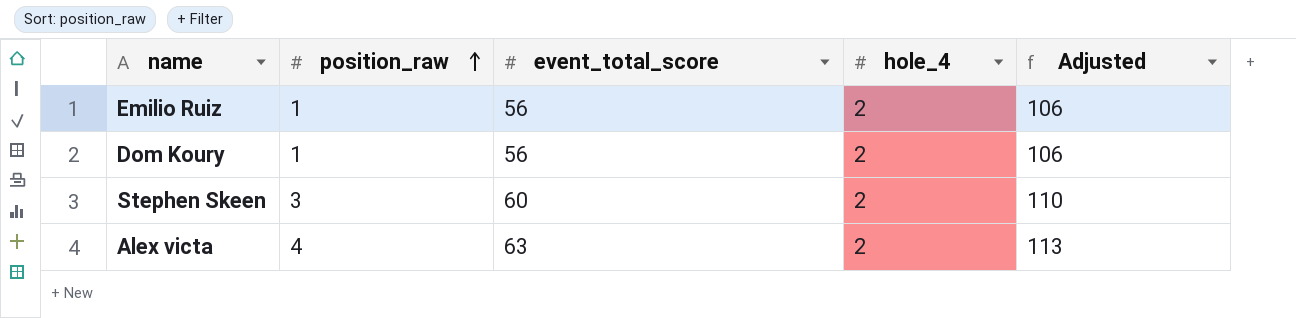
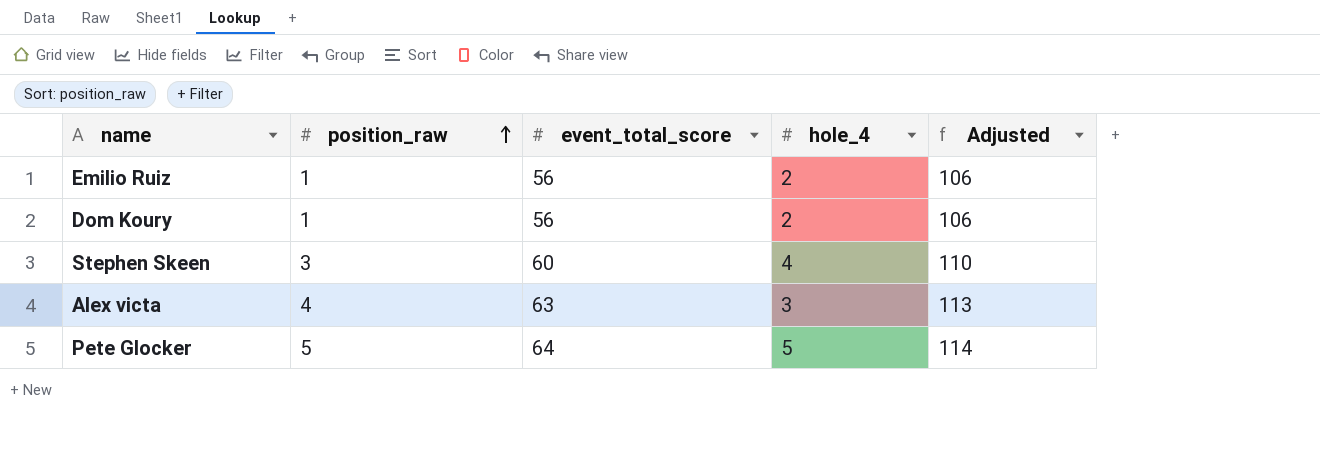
Stephen Skeen | hole_4: 2 -> 4
Alex victa | hole_4: 2 -> 3
row Pete Glocker: none -> 5 | 64 | 5 | 114

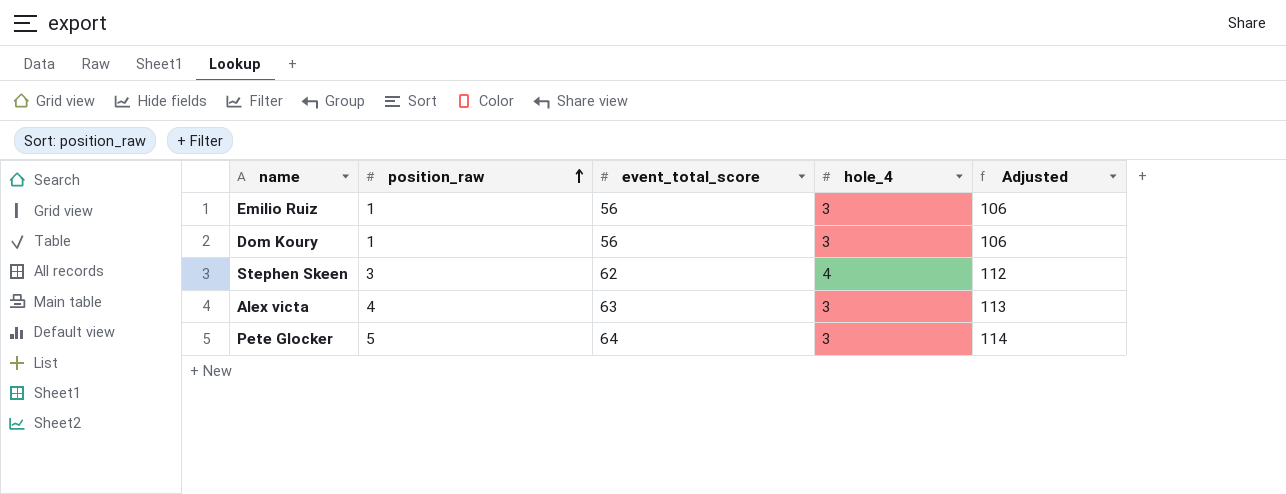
Emilio Ruiz | hole_4: 2 -> 3
Dom Koury | hole_4: 2 -> 3
Stephen Skeen | event_total_score: 60 -> 62
Stephen Skeen | Adjusted: 110 -> 112
Pete Glocker | hole_4: 5 -> 3

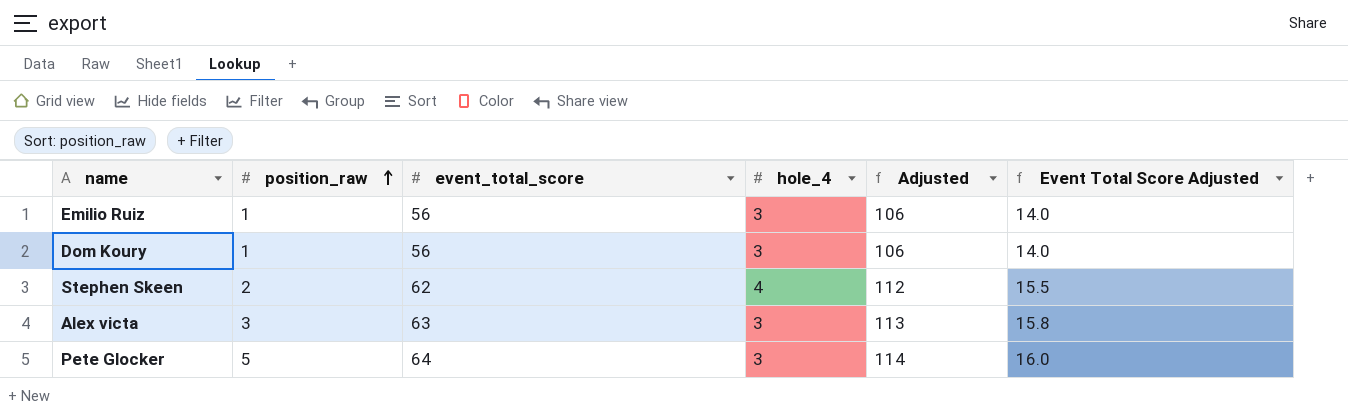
column Event Total Score Adjusted | formula: none -> [event_total_score] * 0.25
Stephen Skeen | position_raw: 3 -> 2
Alex victa | position_raw: 4 -> 3

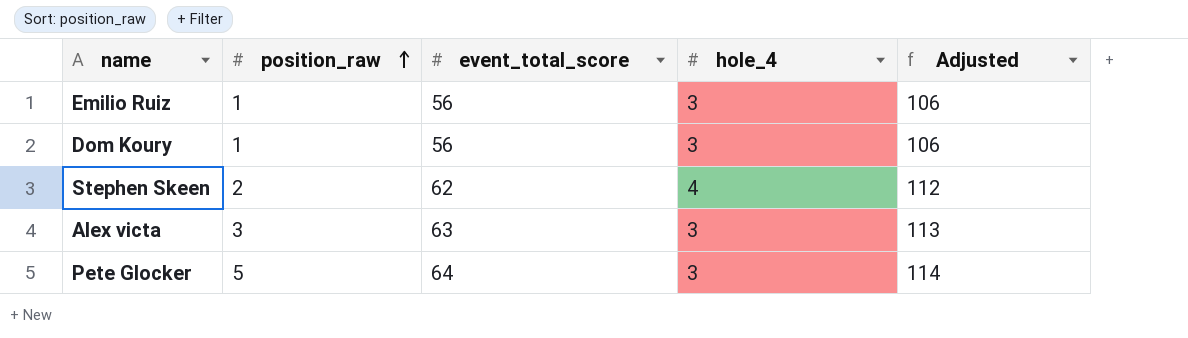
column Event Total Score Adjusted | formula: [event_total_score] * 0.25 -> none

